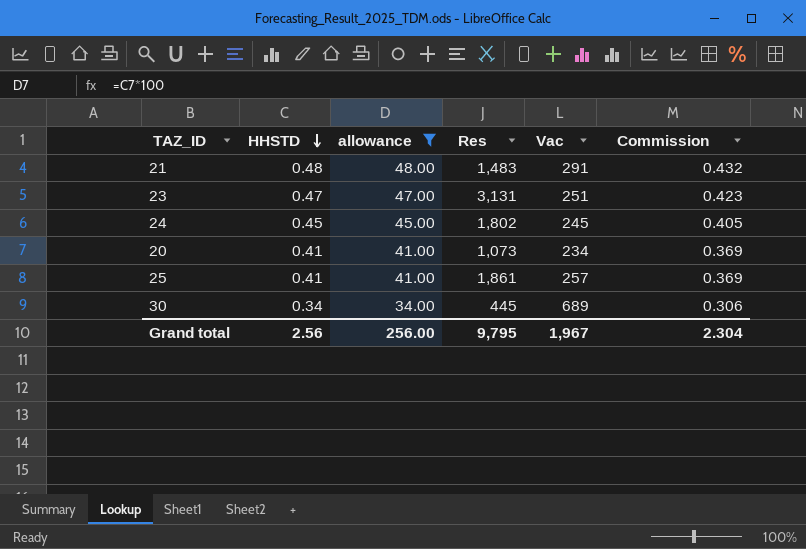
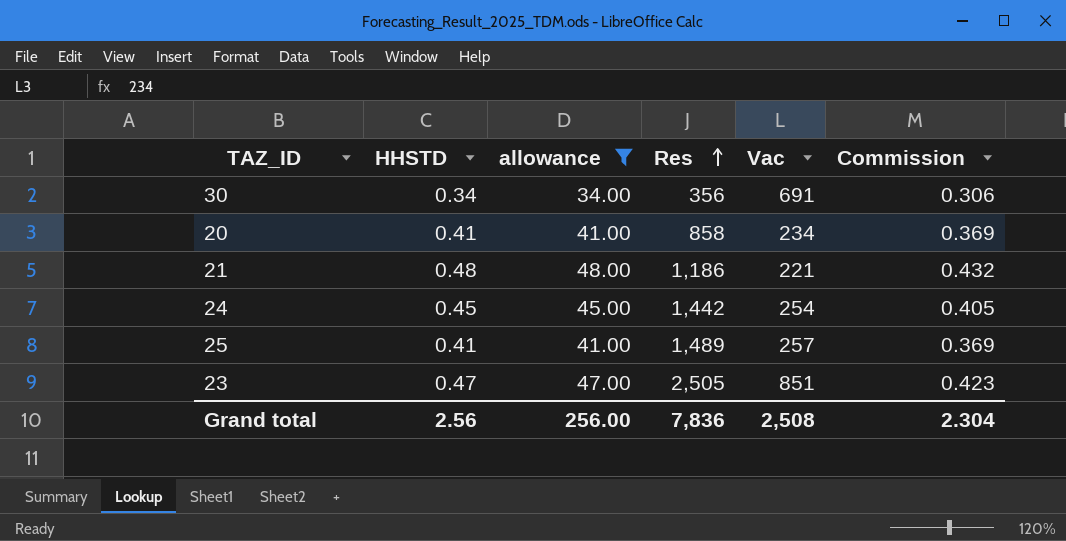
row order: HHSTD descending -> Res ascending
30 | Res: 445 -> 356
30 | Vac: 689 -> 691
20 | Res: 1,073 -> 858
21 | Res: 1,483 -> 1,186
21 | Vac: 291 -> 221
24 | Res: 1,802 -> 1,442
24 | Vac: 245 -> 254
25 | Res: 1,861 -> 1,489
23 | Res: 3,131 -> 2,505
23 | Vac: 251 -> 851
Grand total | Res: 9,795 -> 7,836
Grand total | Vac: 1,967 -> 2,508

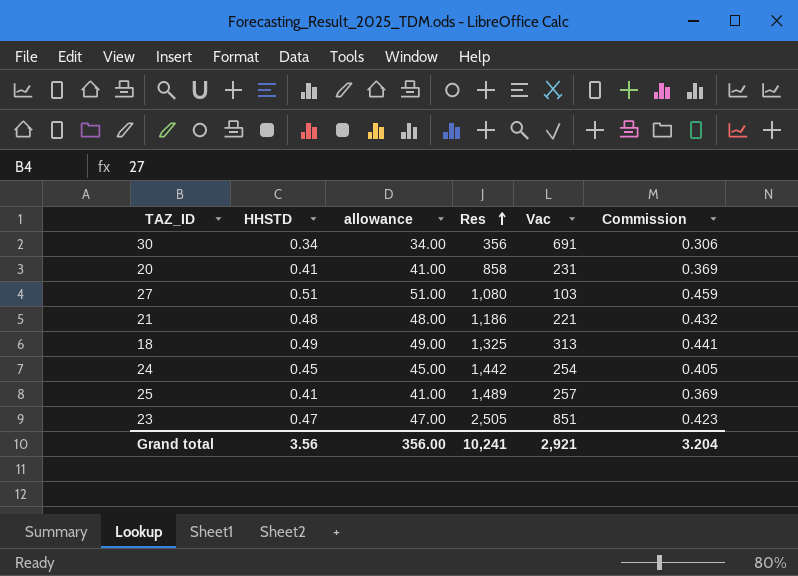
filter: allowance <= 48.00 -> none
20 | Vac: 234 -> 231
Grand total | HHSTD: 2.56 -> 3.56
Grand total | allowance: 256.00 -> 356.00
Grand total | Res: 7,836 -> 10,241
Grand total | Vac: 2,508 -> 2,921
Grand total | Commission: 2.304 -> 3.204

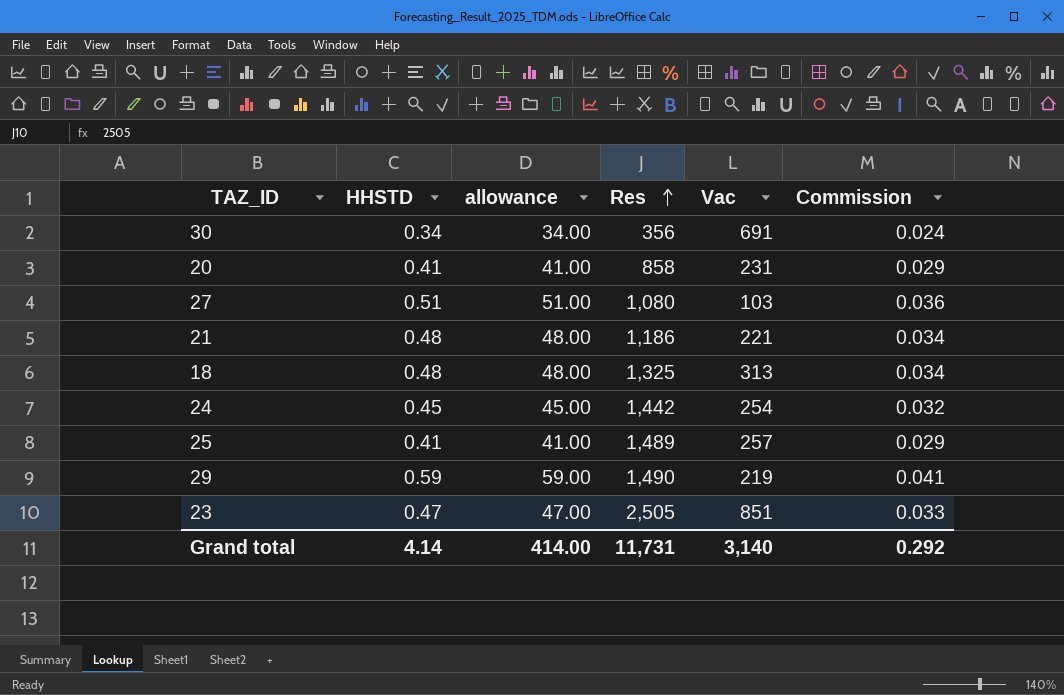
column Commission | formula: [HHSTD] * 0.9 -> [HHSTD] * 0.07
18 | HHSTD: 0.49 -> 0.48
18 | allowance: 49.00 -> 48.00
row 29: none -> 0.59 | 59.00 | 1,490 | 219 | 0.041
Grand total | HHSTD: 3.56 -> 4.14
Grand total | allowance: 356.00 -> 414.00
Grand total | Res: 10,241 -> 11,731
Grand total | Vac: 2,921 -> 3,140
Grand total | Commission: 3.204 -> 0.292

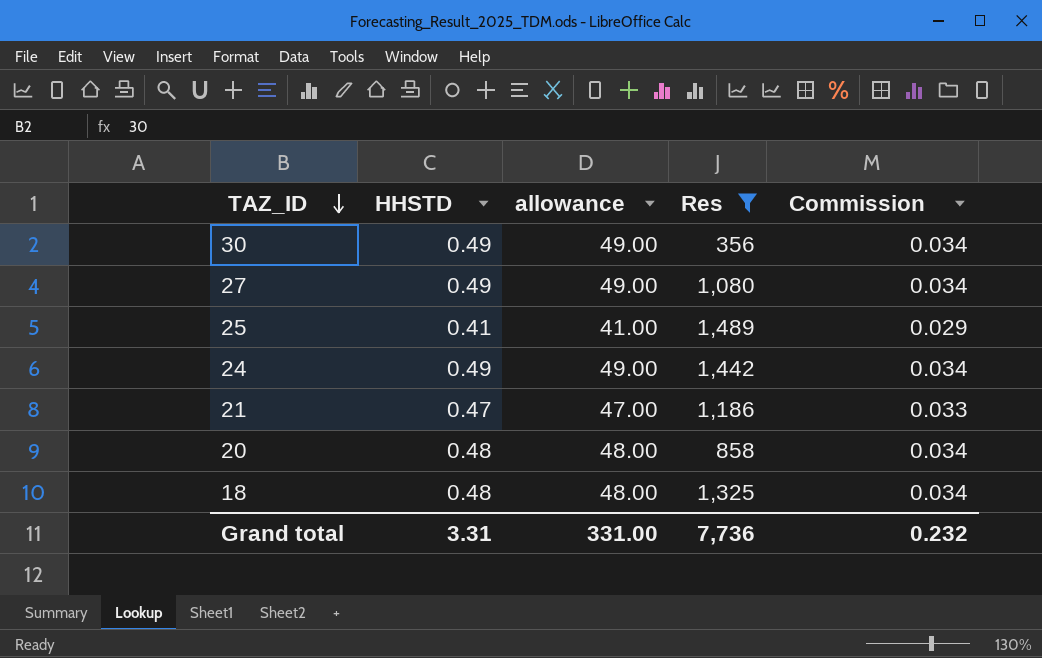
filter: none -> Res <= 1,489
row order: Res ascending -> TAZ_ID descending
column Vac | position: 5 -> none
30 | HHSTD: 0.34 -> 0.49
30 | allowance: 34.00 -> 49.00
30 | Commission: 0.024 -> 0.034
27 | HHSTD: 0.51 -> 0.49
27 | allowance: 51.00 -> 49.00
27 | Commission: 0.036 -> 0.034
24 | HHSTD: 0.45 -> 0.49
24 | allowance: 45.00 -> 49.00
24 | Commission: 0.032 -> 0.034
21 | HHSTD: 0.48 -> 0.47
21 | allowance: 48.00 -> 47.00
21 | Commission: 0.034 -> 0.033
20 | HHSTD: 0.41 -> 0.48
20 | allowance: 41.00 -> 48.00
20 | Commission: 0.029 -> 0.034
Grand total | HHSTD: 4.14 -> 3.31
Grand total | allowance: 414.00 -> 331.00
Grand total | Res: 11,731 -> 7,736
Grand total | Commission: 0.292 -> 0.232

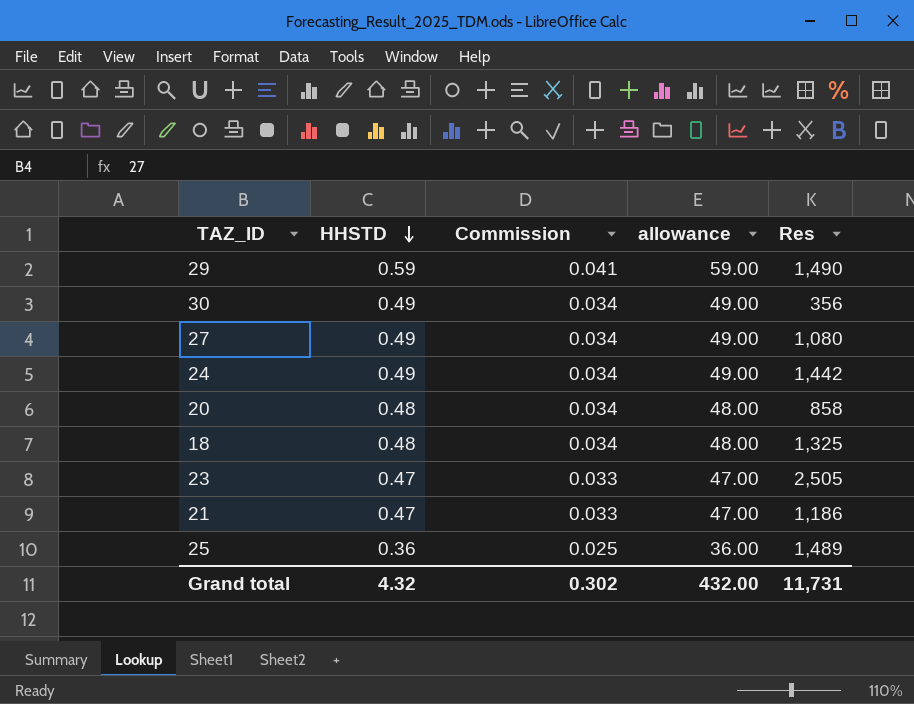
filter: Res <= 1,489 -> none
row order: TAZ_ID descending -> HHSTD descending
column Commission | position: 5 -> 3
25 | HHSTD: 0.41 -> 0.36
25 | Commission: 0.029 -> 0.025
25 | allowance: 41.00 -> 36.00
Grand total | HHSTD: 3.31 -> 4.32
Grand total | Commission: 0.232 -> 0.302
Grand total | allowance: 331.00 -> 432.00
Grand total | Res: 7,736 -> 11,731

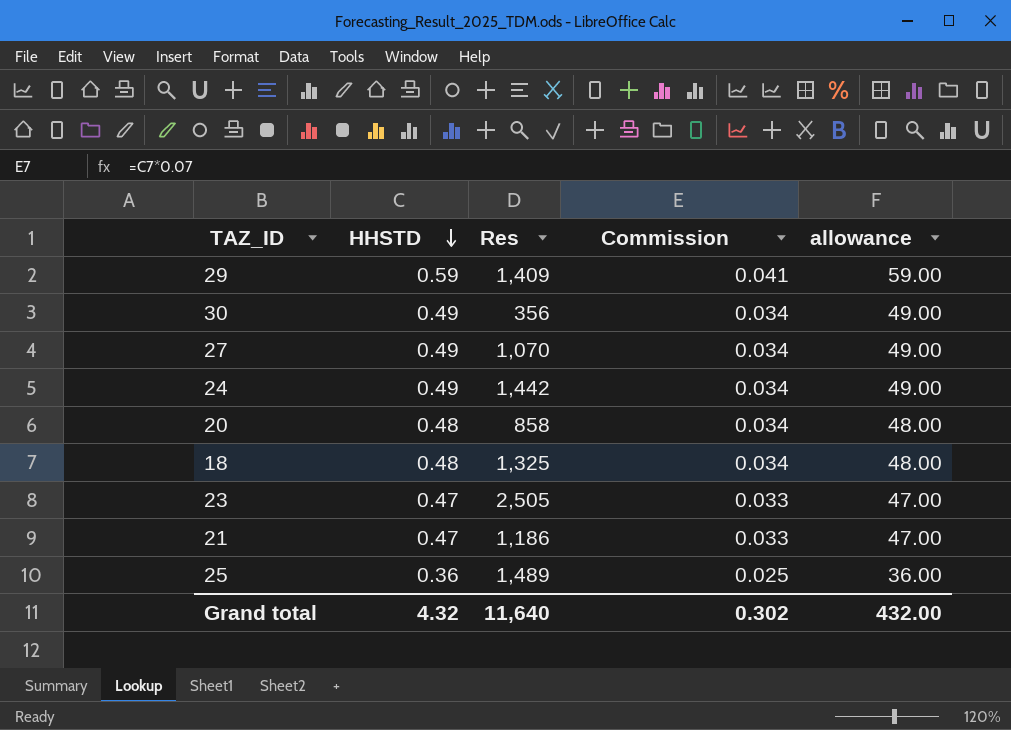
column Res | position: 5 -> 3
29 | Res: 1,490 -> 1,409
27 | Res: 1,080 -> 1,070
Grand total | Res: 11,731 -> 11,640

